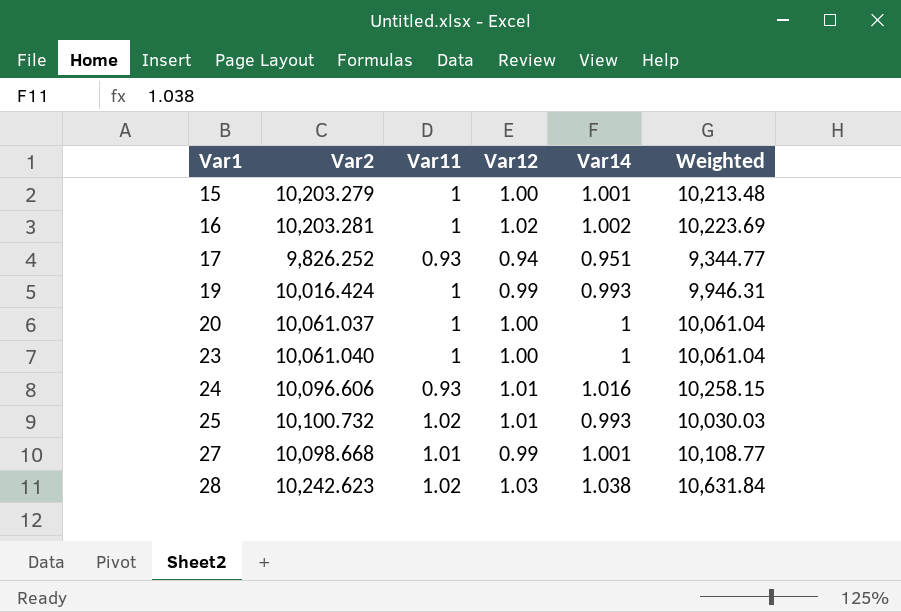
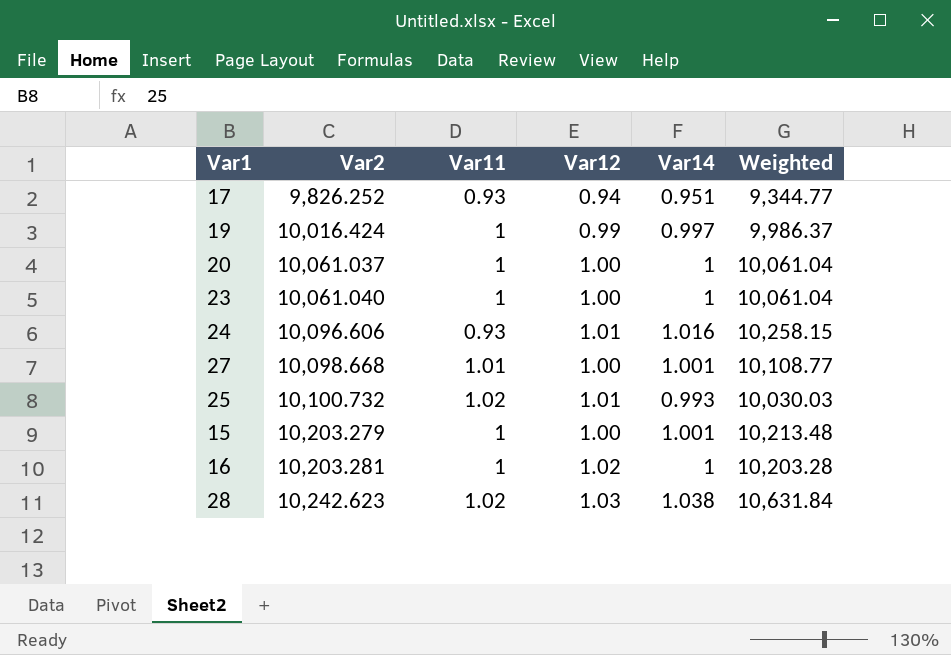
row order: Var1 ascending -> Var2 ascending
19 | Var14: 0.993 -> 0.997
19 | Weighted: 9,946.31 -> 9,986.37
27 | Var12: 0.99 -> 1.00
16 | Var14: 1.002 -> 1
16 | Weighted: 10,223.69 -> 10,203.28

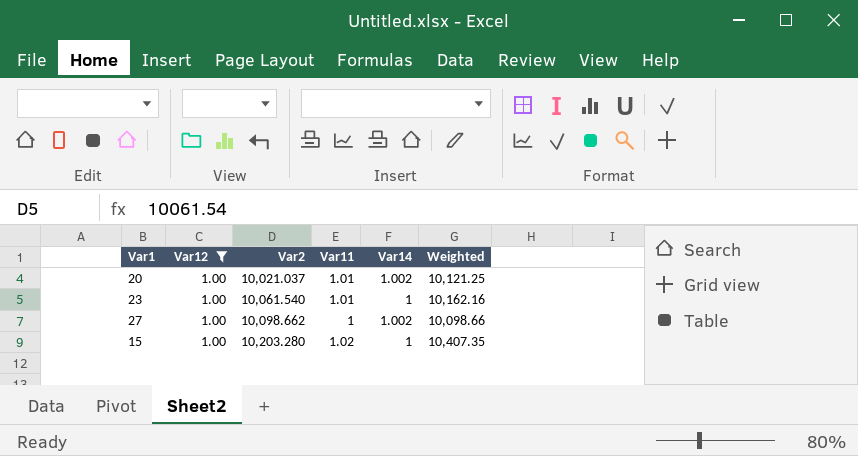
filter: none -> Var12 = 1.00
column Var12 | position: 4 -> 2
column Weighted | formula: [Var2] * [Var14] -> [Var2] * [Var11]
20 | Var2: 10,061.037 -> 10,021.037
20 | Var11: 1 -> 1.01
20 | Var14: 1 -> 1.002
23 | Var2: 10,061.040 -> 10,061.540
23 | Var11: 1 -> 1.01
27 | Var2: 10,098.668 -> 10,098.662
27 | Var11: 1.01 -> 1
27 | Var14: 1.001 -> 1.002
15 | Var2: 10,203.279 -> 10,203.280
15 | Var11: 1 -> 1.02
15 | Var14: 1.001 -> 1

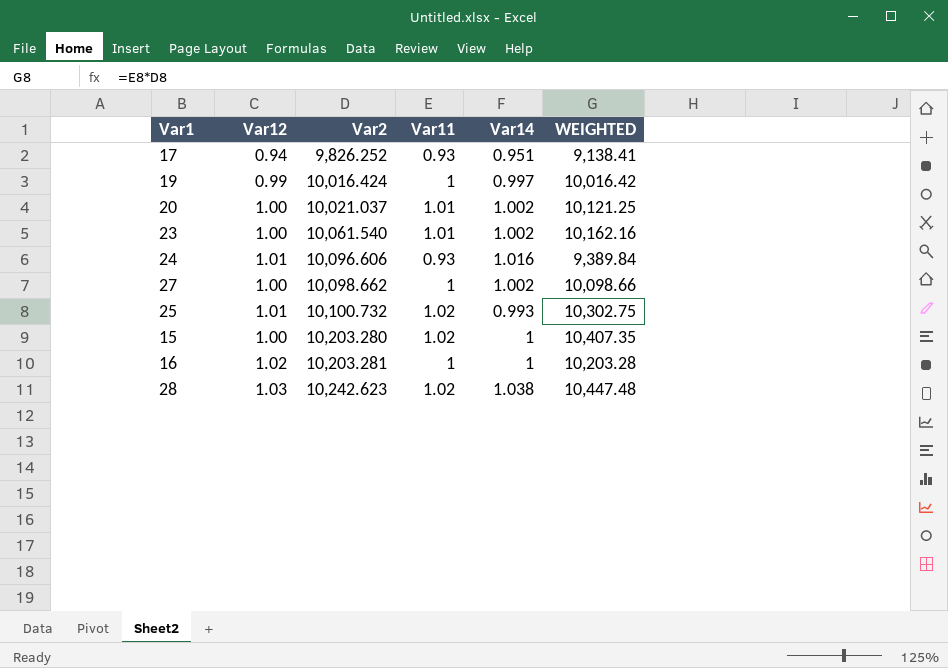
filter: Var12 = 1.00 -> none
column name: Weighted -> WEIGHTED
23 | Var14: 1 -> 1.002

